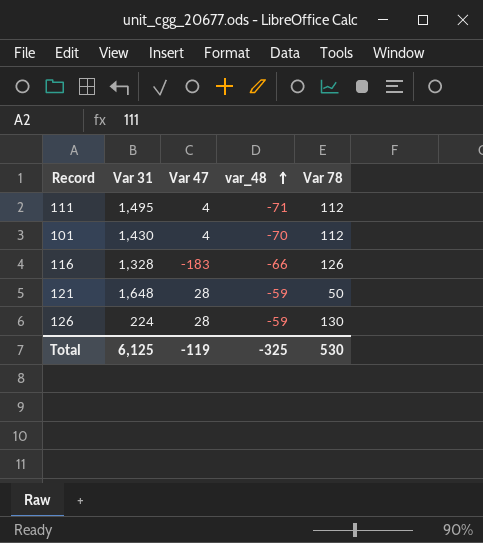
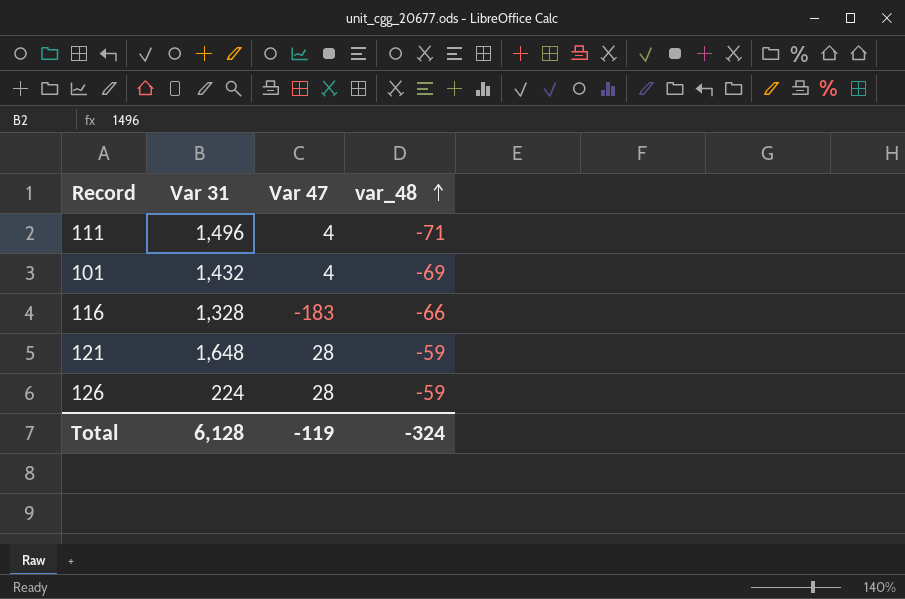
column Var 78 | position: 5 -> none
111 | Var 31: 1,495 -> 1,496
101 | Var 31: 1,430 -> 1,432
101 | var_48: -70 -> -69
Total | Var 31: 6,125 -> 6,128
Total | var_48: -325 -> -324

